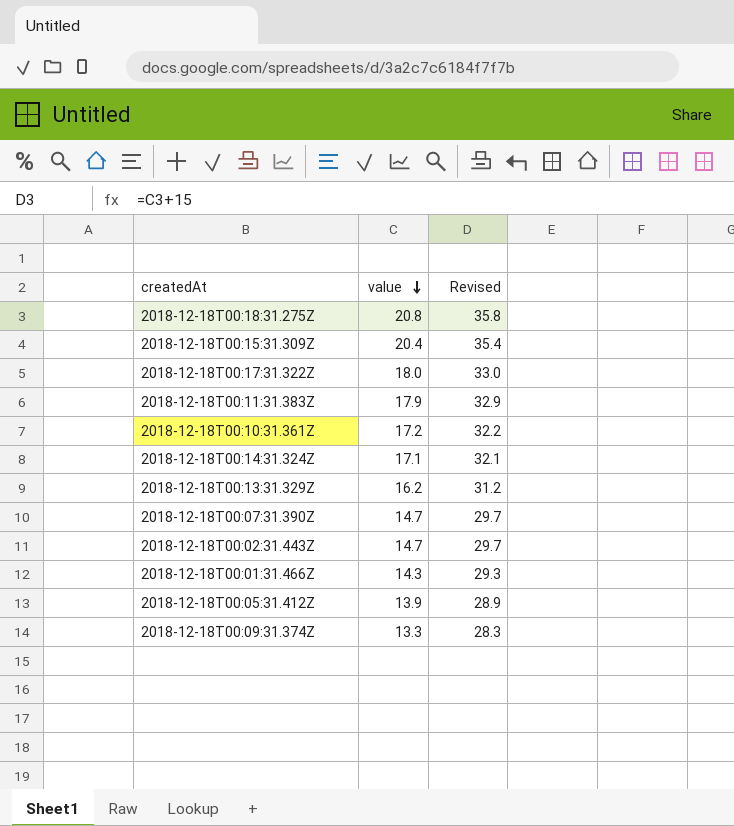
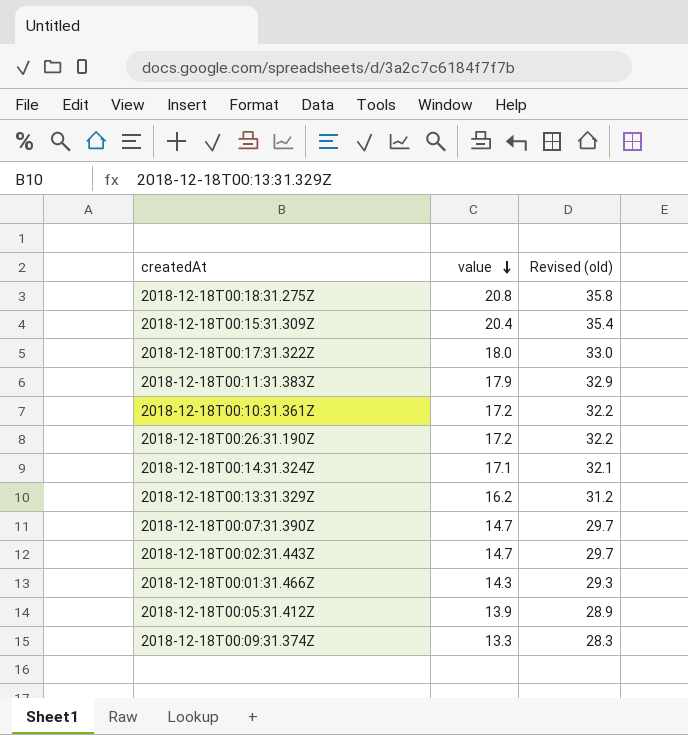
column name: Revised -> Revised (old)
row 2018-12-18T00:26:31.190Z: none -> 17.2 | 32.2

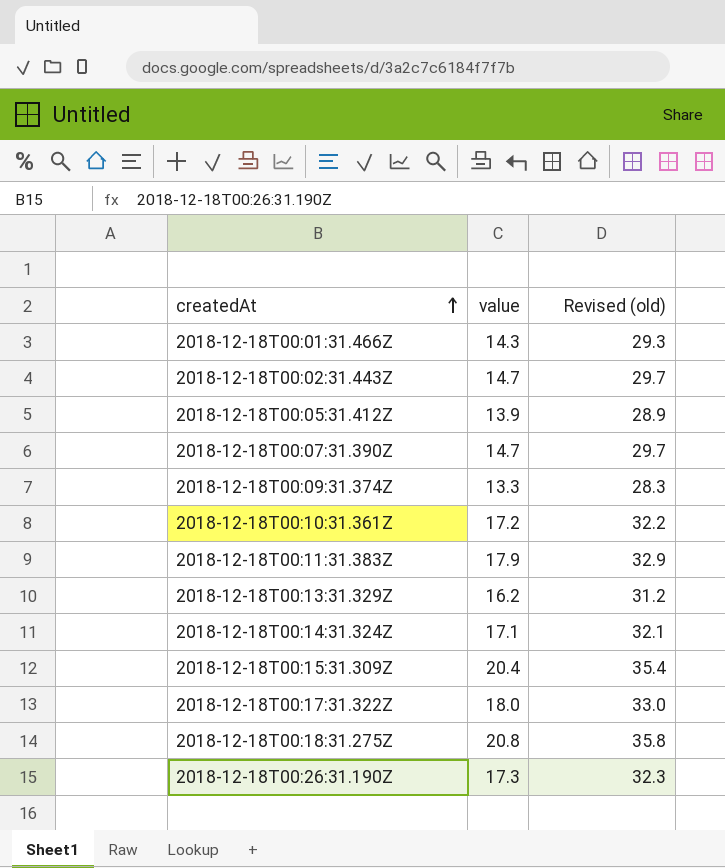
row order: value descending -> createdAt ascending
2018-12-18T00:26:31.190Z | value: 17.2 -> 17.3
2018-12-18T00:26:31.190Z | Revised (old): 32.2 -> 32.3

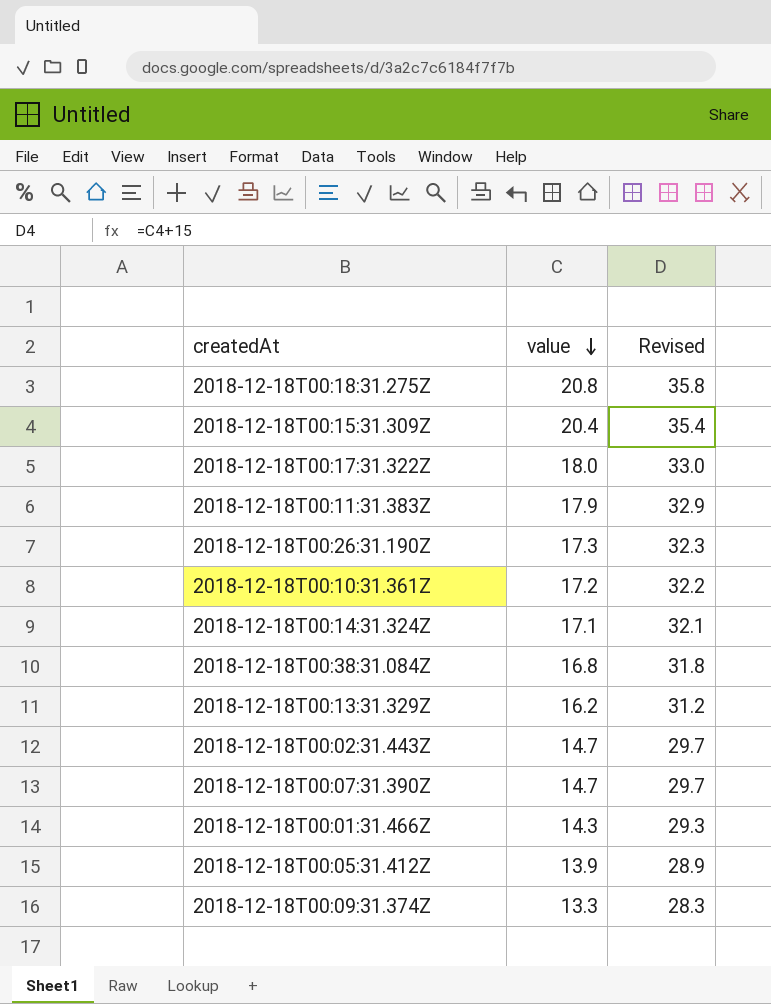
row order: createdAt ascending -> value descending
column name: Revised (old) -> Revised
row 2018-12-18T00:38:31.084Z: none -> 16.8 | 31.8

